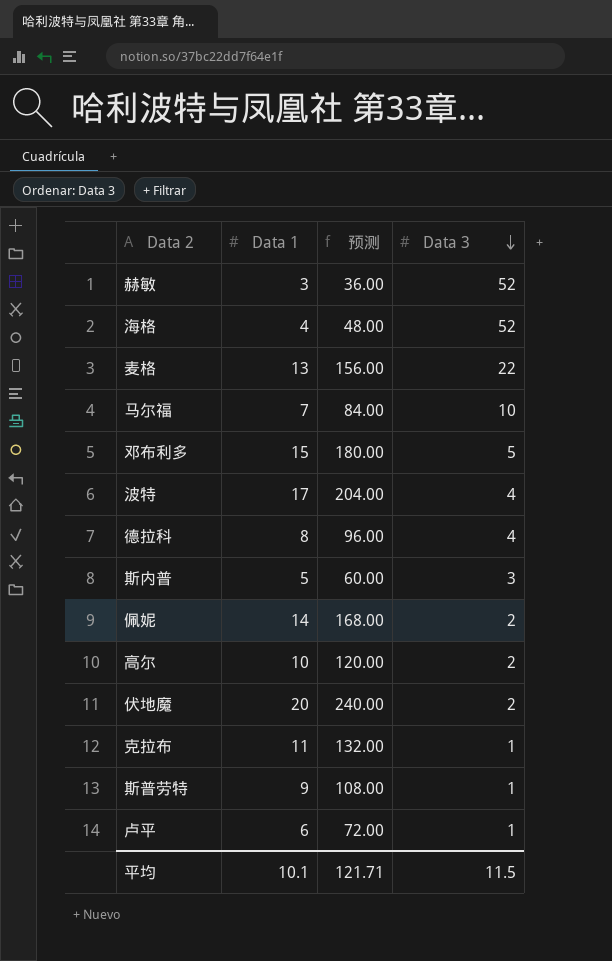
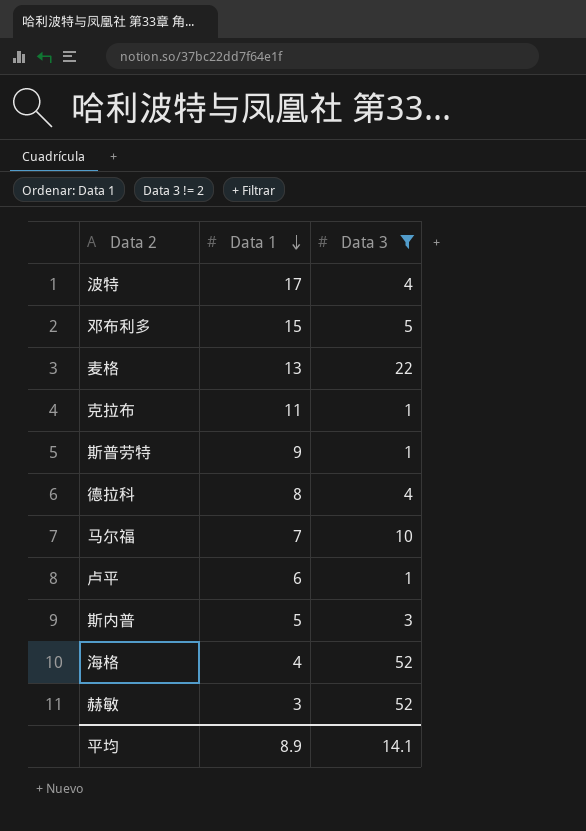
filter: none -> Data 3 != 2
row order: Data 3 descending -> Data 1 descending
column 预测 | formula: [Data 1] * 12 -> none
平均 | Data 1: 10.1 -> 8.9
平均 | Data 3: 11.5 -> 14.1

